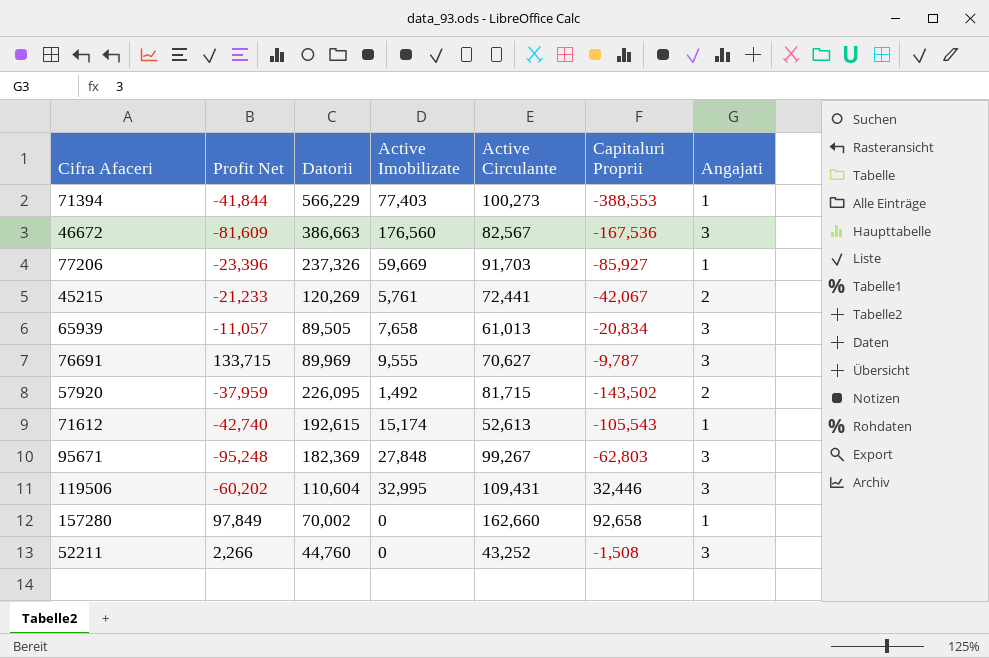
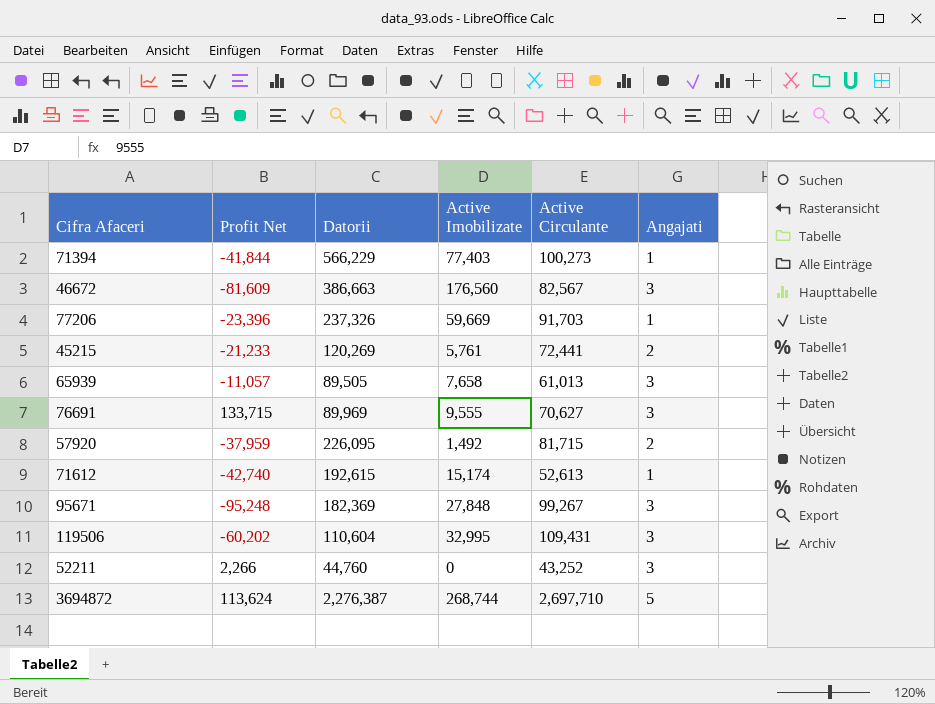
column Capitaluri Proprii | position: 6 -> none
row 157280: 97,849 | 70,002 | 0 | 162,660 | 92,658 | 1 -> none
row 3694872: none -> 113,624 | 2,276,387 | 268,744 | 2,697,710 | 5

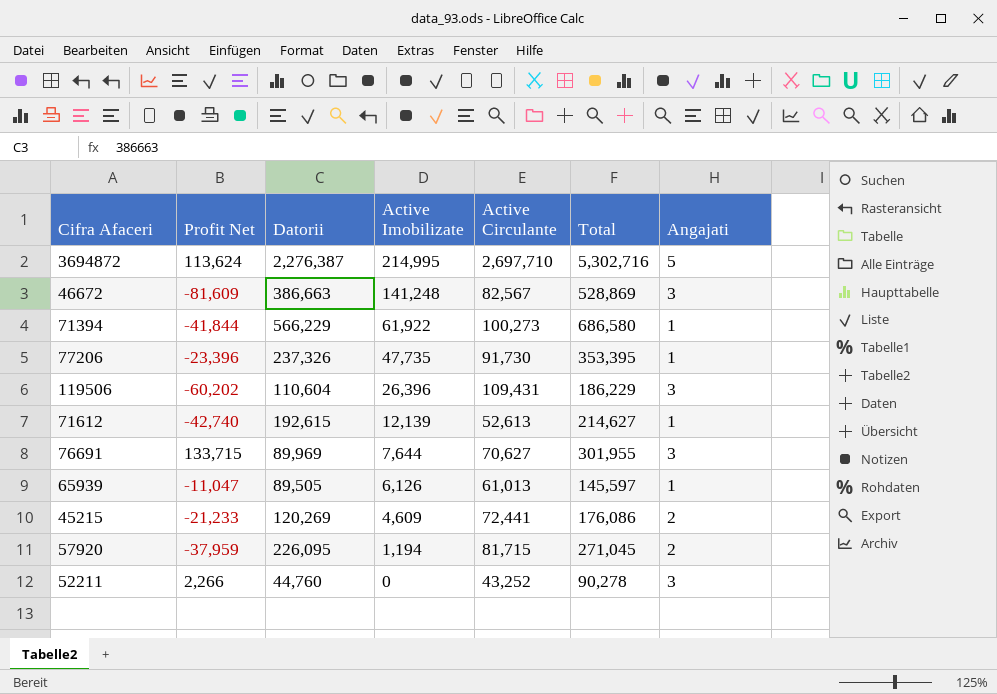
row order: none -> Active Imobilizate descending
column Total | formula: none -> [Profit Net] + [Datorii] + [Active Imobilizate] + [Active Circulante]
row 95671: -95,248 | 182,369 | 27,848 | 99,267 | 3 -> none
3694872 | Active Imobilizate: 268,744 -> 214,995
46672 | Active Imobilizate: 176,560 -> 141,248
71394 | Active Imobilizate: 77,403 -> 61,922
77206 | Active Imobilizate: 59,669 -> 47,735
77206 | Active Circulante: 91,703 -> 91,730
119506 | Active Imobilizate: 32,995 -> 26,396
71612 | Active Imobilizate: 15,174 -> 12,139
76691 | Active Imobilizate: 9,555 -> 7,644
65939 | Profit Net: -11,057 -> -11,047
65939 | Active Imobilizate: 7,658 -> 6,126
65939 | Angajati: 3 -> 1
45215 | Active Imobilizate: 5,761 -> 4,609
57920 | Active Imobilizate: 1,492 -> 1,194

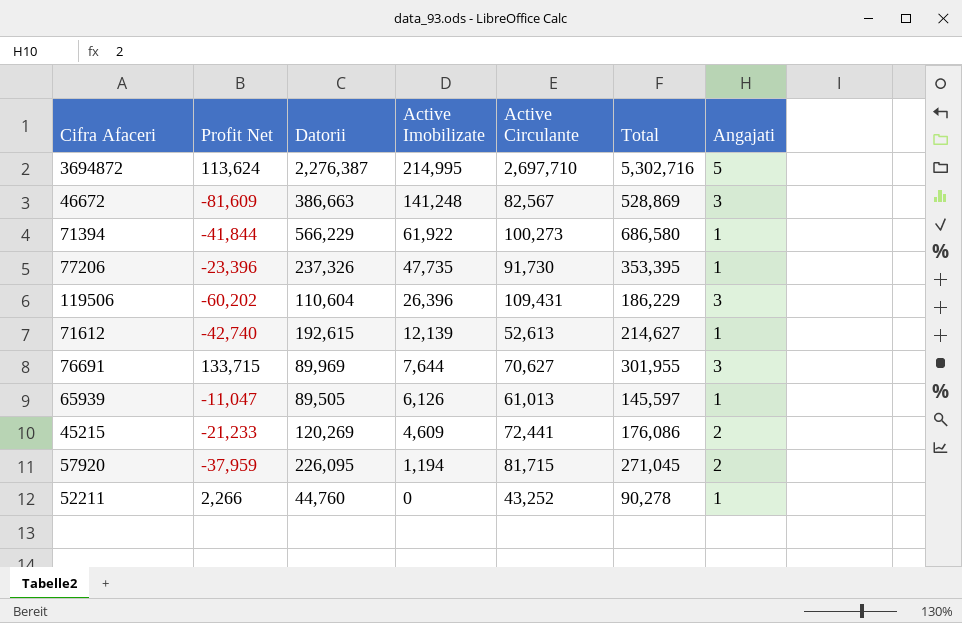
52211 | Angajati: 3 -> 1

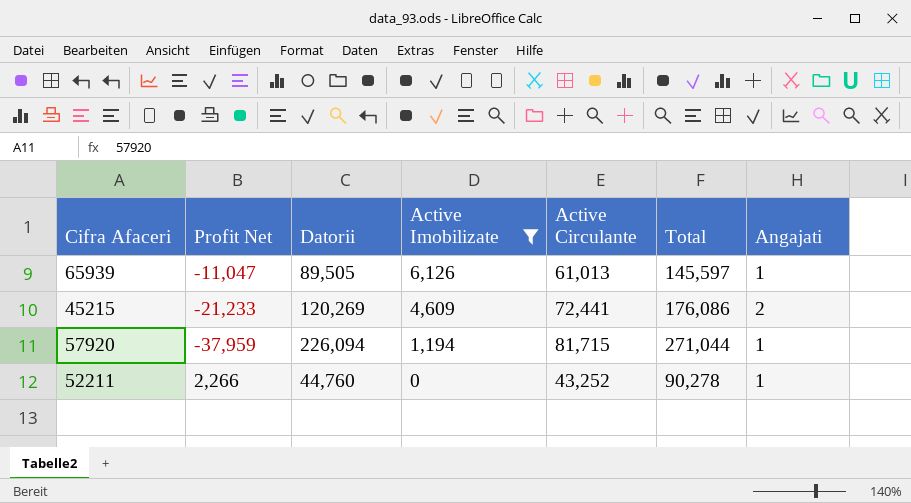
filter: none -> Active Imobilizate <= 6,126
57920 | Datorii: 226,095 -> 226,094
57920 | Total: 271,045 -> 271,044
57920 | Angajati: 2 -> 1

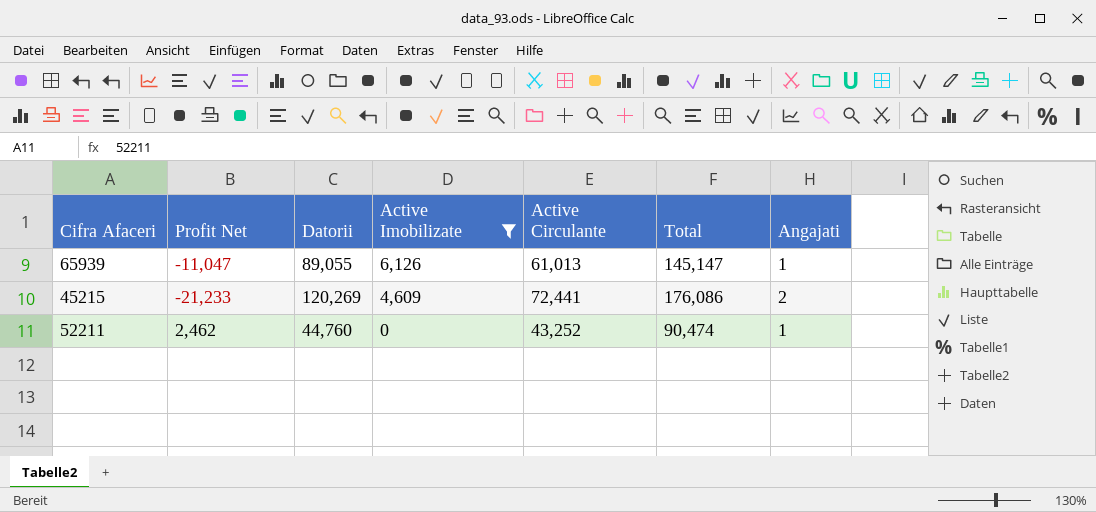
row 57920: -37,959 | 226,094 | 1,194 | 81,715 | 271,044 | 1 -> none
65939 | Datorii: 89,505 -> 89,055
65939 | Total: 145,597 -> 145,147
52211 | Profit Net: 2,266 -> 2,462
52211 | Total: 90,278 -> 90,474

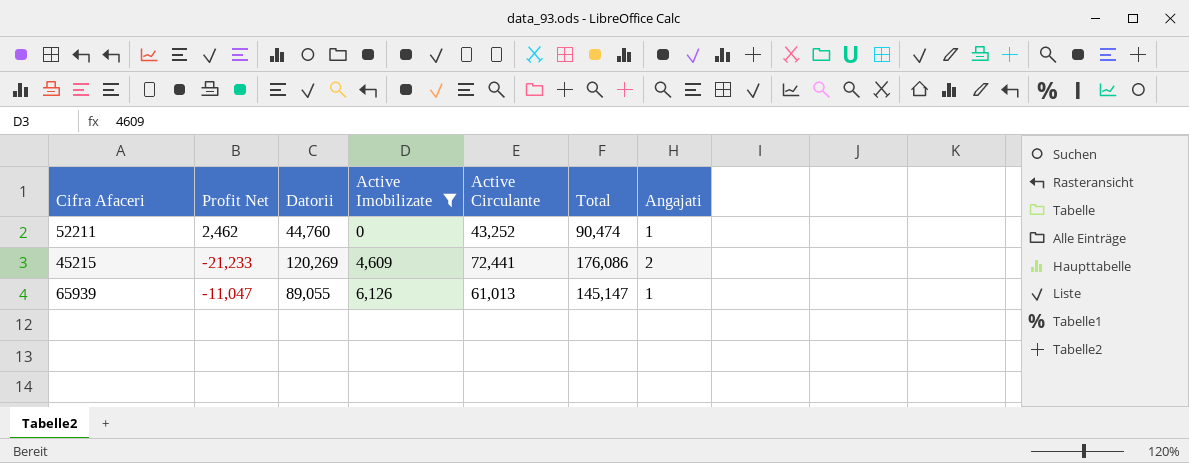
row order: Active Imobilizate descending -> Active Imobilizate ascending

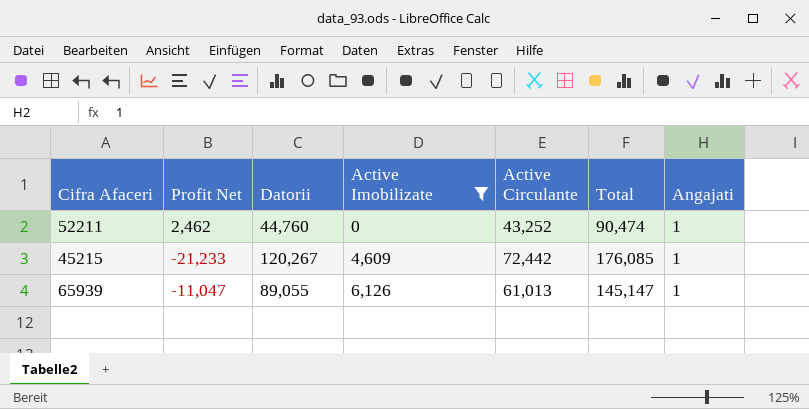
45215 | Datorii: 120,269 -> 120,267
45215 | Active Circulante: 72,441 -> 72,442
45215 | Total: 176,086 -> 176,085
45215 | Angajati: 2 -> 1

